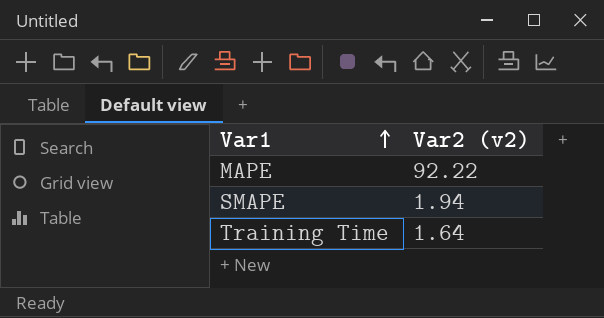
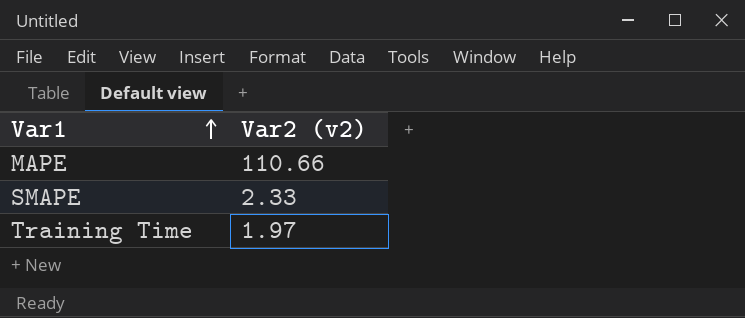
MAPE | Var2 (v2): 92.22 -> 110.66
SMAPE | Var2 (v2): 1.94 -> 2.33
Training Time | Var2 (v2): 1.64 -> 1.97

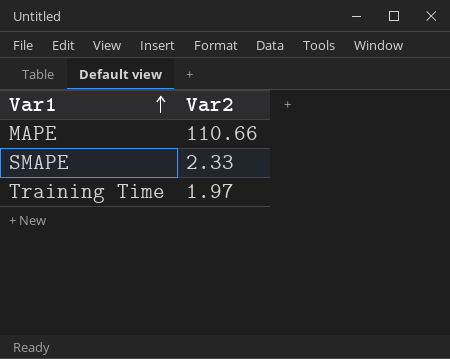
column name: Var2 (v2) -> Var2

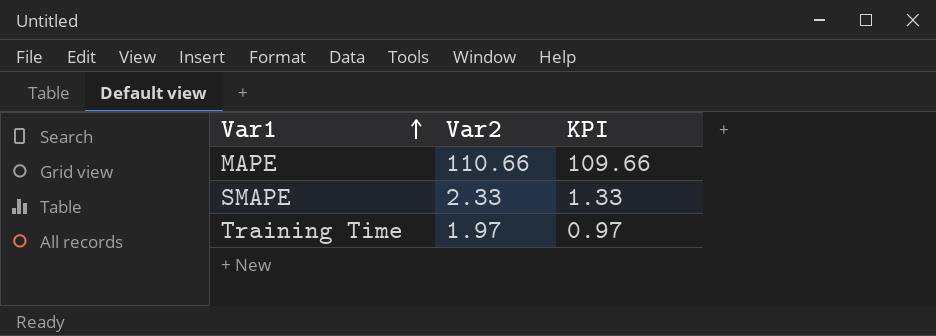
column KPI | formula: none -> [Var2] - 1

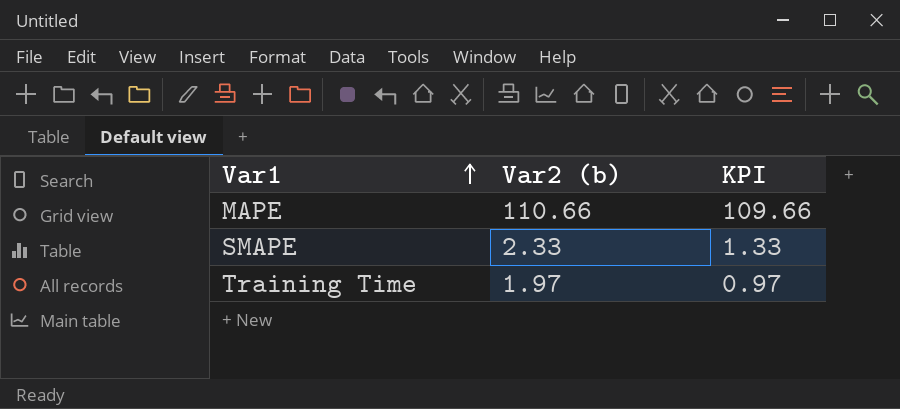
column name: Var2 -> Var2 (b)

